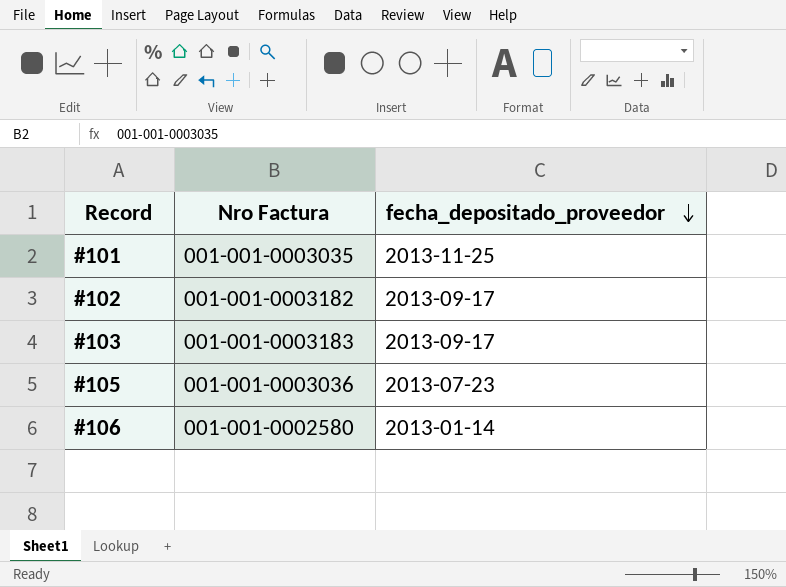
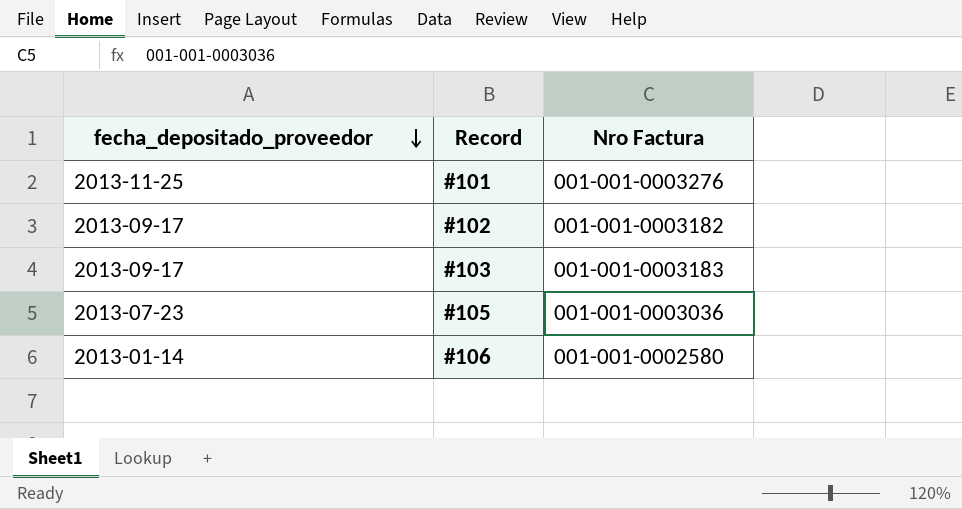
column fecha_depositado_proveedor | position: 3 -> 1
#101 | Nro Factura: 001-001-0003035 -> 001-001-0003276

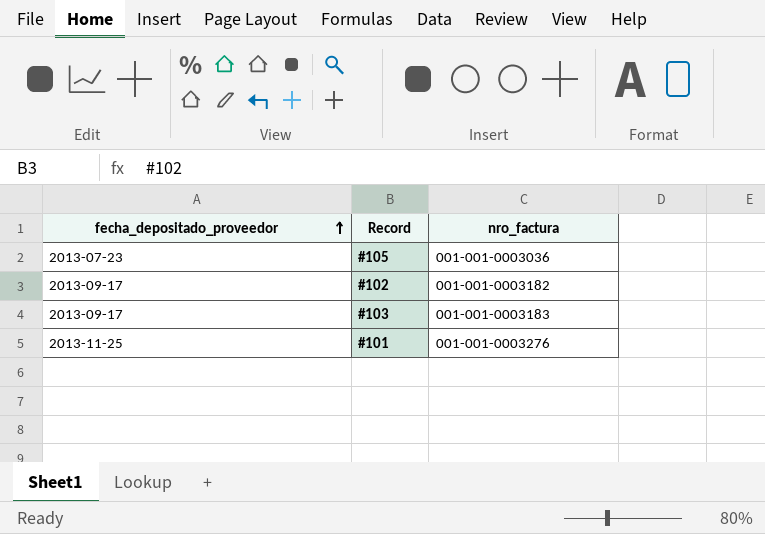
row order: fecha_depositado_proveedor descending -> fecha_depositado_proveedor ascending
column name: Nro Factura -> nro_factura
row #106: 2013-01-14 | 001-001-0002580 -> none

